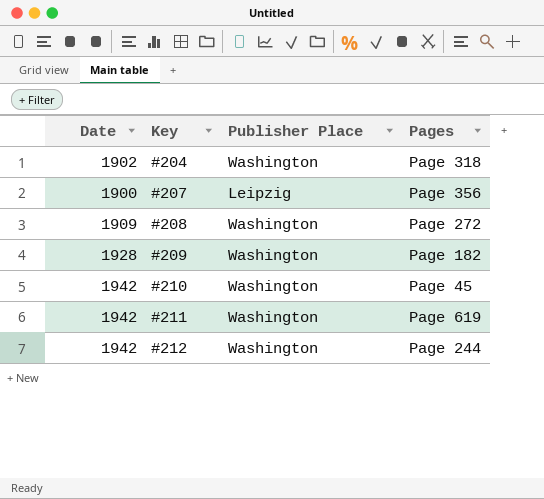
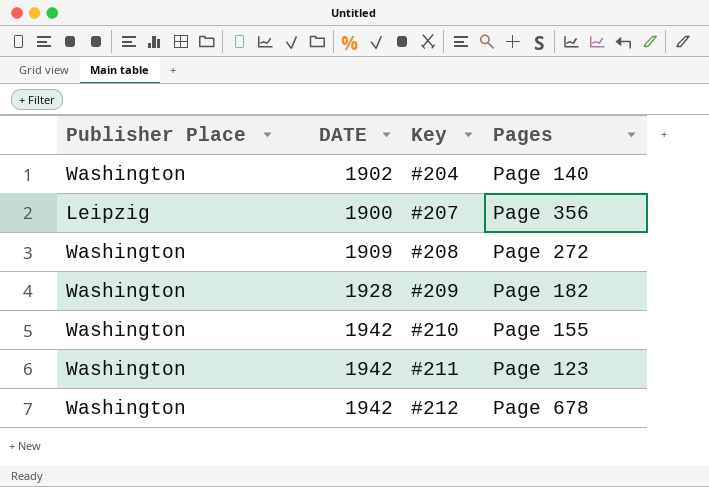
column Publisher Place | position: 3 -> 1
column name: Date -> DATE
#204 | Pages: Page 318 -> Page 140
#210 | Pages: Page 45 -> Page 155
#211 | Pages: Page 619 -> Page 123
#212 | Pages: Page 244 -> Page 678

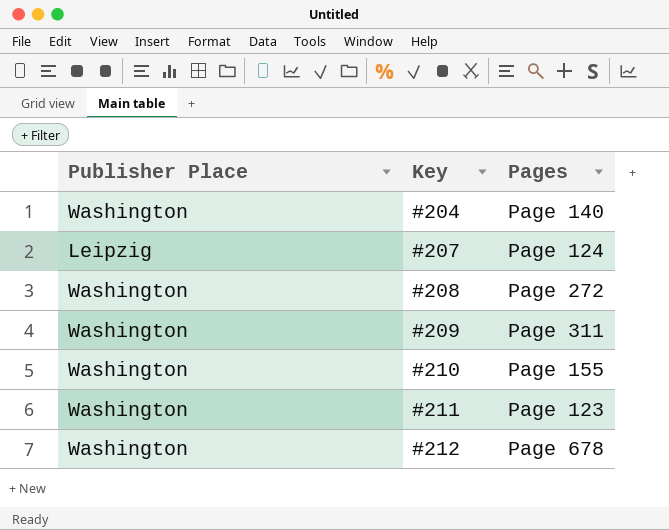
column DATE | position: 2 -> none
#207 | Pages: Page 356 -> Page 124
#209 | Pages: Page 182 -> Page 311

